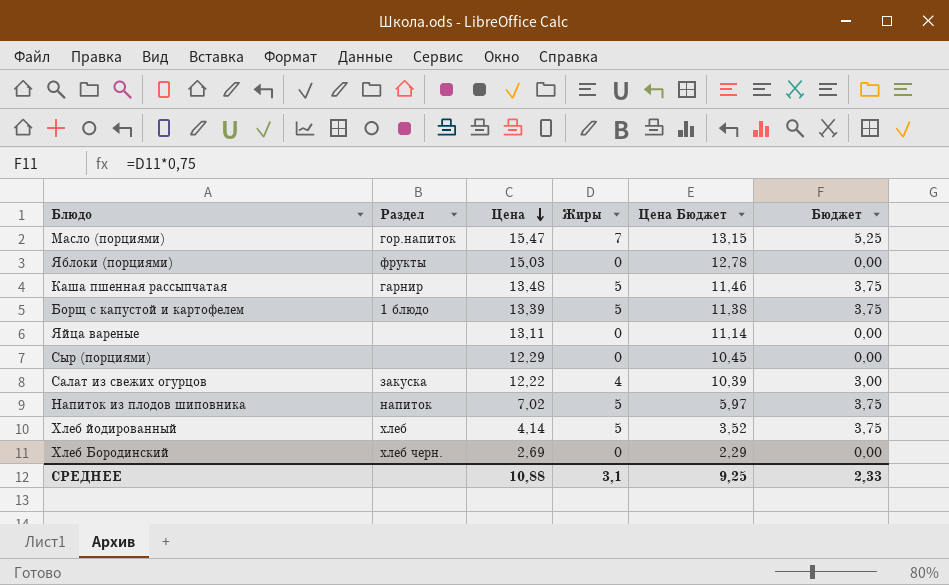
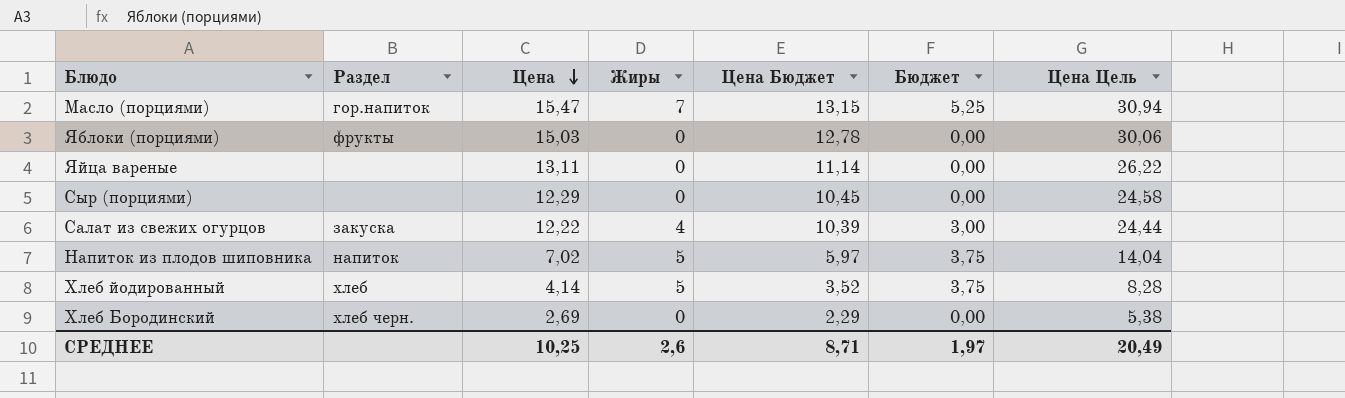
column Цена Цель | formula: none -> [Цена] * 2
row Каша пшенная рассыпчатая: гарнир | 13,48 | 5 | 11,46 | 3,75 -> none
row Борщ с капустой и картофелем: 1 блюдо | 13,39 | 5 | 11,38 | 3,75 -> none
СРЕДНЕЕ | Цена: 10,88 -> 10,25
СРЕДНЕЕ | Жиры: 3,1 -> 2,6
СРЕДНЕЕ | Цена Бюджет: 9,25 -> 8,71
СРЕДНЕЕ | Бюджет: 2,33 -> 1,97

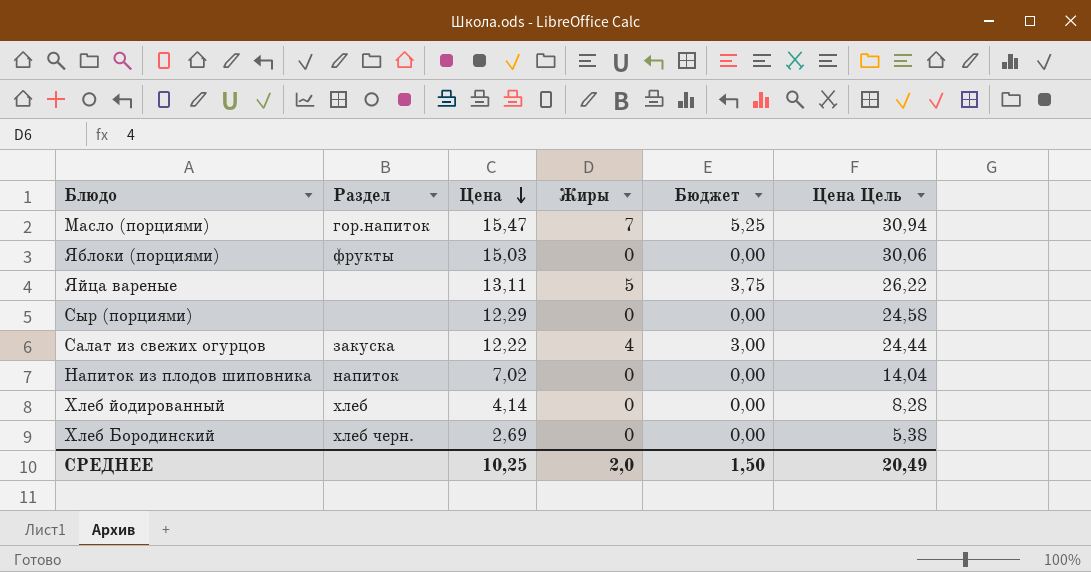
column Цена Бюджет | formula: [Цена] * 0,85 -> none
Яйца вареные | Жиры: 0 -> 5
Яйца вареные | Бюджет: 0,00 -> 3,75
Напиток из плодов шиповника | Жиры: 5 -> 0
Напиток из плодов шиповника | Бюджет: 3,75 -> 0,00
Хлеб йодированный | Жиры: 5 -> 0
Хлеб йодированный | Бюджет: 3,75 -> 0,00
СРЕДНЕЕ | Жиры: 2,6 -> 2,0
СРЕДНЕЕ | Бюджет: 1,97 -> 1,50

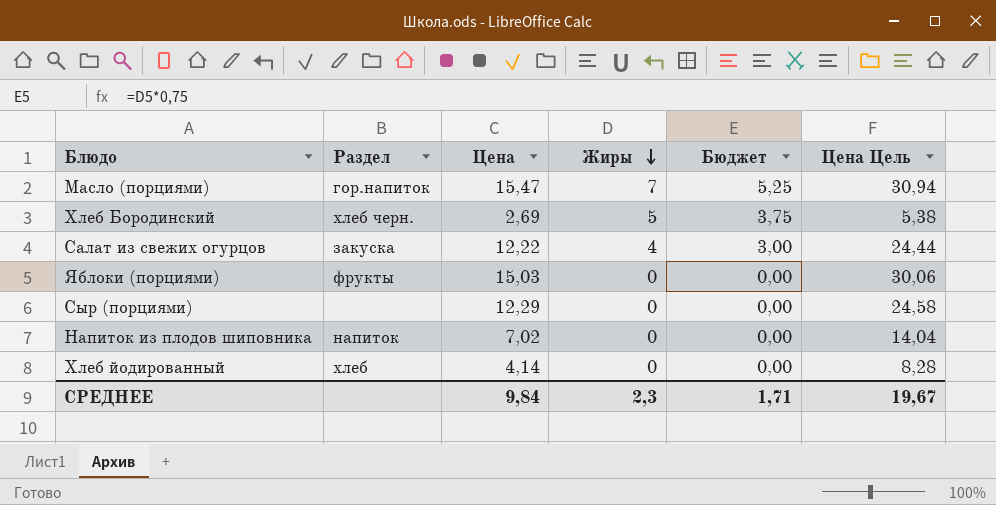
row order: Цена descending -> Жиры descending
row Яйца вареные: none | 13,11 | 5 | 3,75 | 26,22 -> none
Хлеб Бородинский | Жиры: 0 -> 5
Хлеб Бородинский | Бюджет: 0,00 -> 3,75
СРЕДНЕЕ | Цена: 10,25 -> 9,84
СРЕДНЕЕ | Жиры: 2,0 -> 2,3
СРЕДНЕЕ | Бюджет: 1,50 -> 1,71
СРЕДНЕЕ | Цена Цель: 20,49 -> 19,67

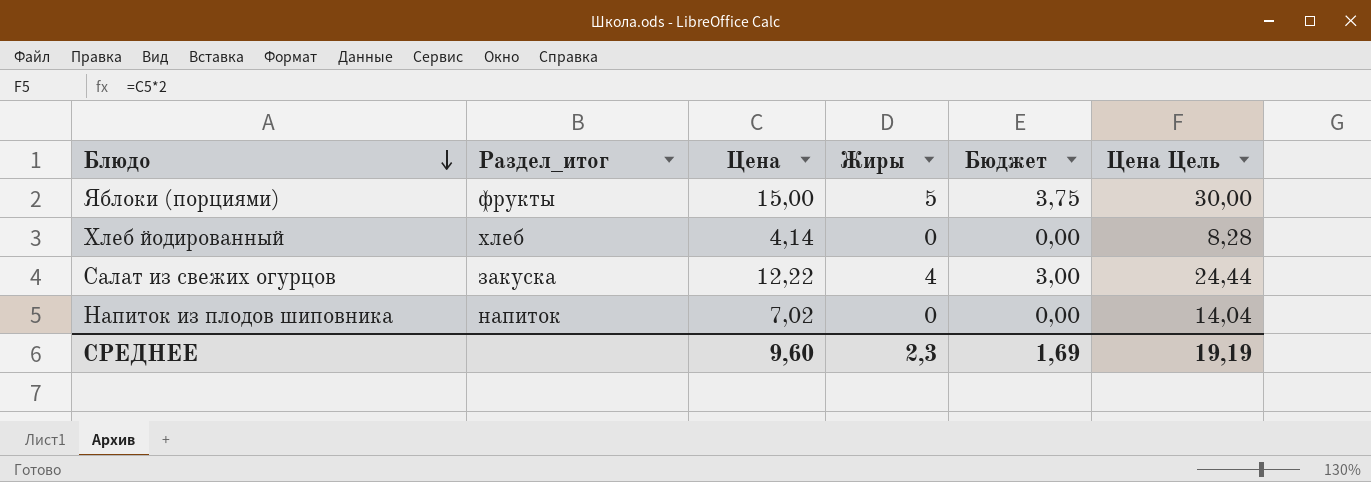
row order: Жиры descending -> Блюдо descending
column name: Раздел -> Раздел_итог
row Масло (порциями): гор.напиток | 15,47 | 7 | 5,25 | 30,94 -> none
row Хлеб Бородинский: хлеб черн. | 2,69 | 5 | 3,75 | 5,38 -> none
row Сыр (порциями): none | 12,29 | 0 | 0,00 | 24,58 -> none
Яблоки (порциями) | Цена: 15,03 -> 15,00
Яблоки (порциями) | Жиры: 0 -> 5
Яблоки (порциями) | Бюджет: 0,00 -> 3,75
Яблоки (порциями) | Цена Цель: 30,06 -> 30,00
СРЕДНЕЕ | Цена: 9,84 -> 9,60
СРЕДНЕЕ | Бюджет: 1,71 -> 1,69
СРЕДНЕЕ | Цена Цель: 19,67 -> 19,19

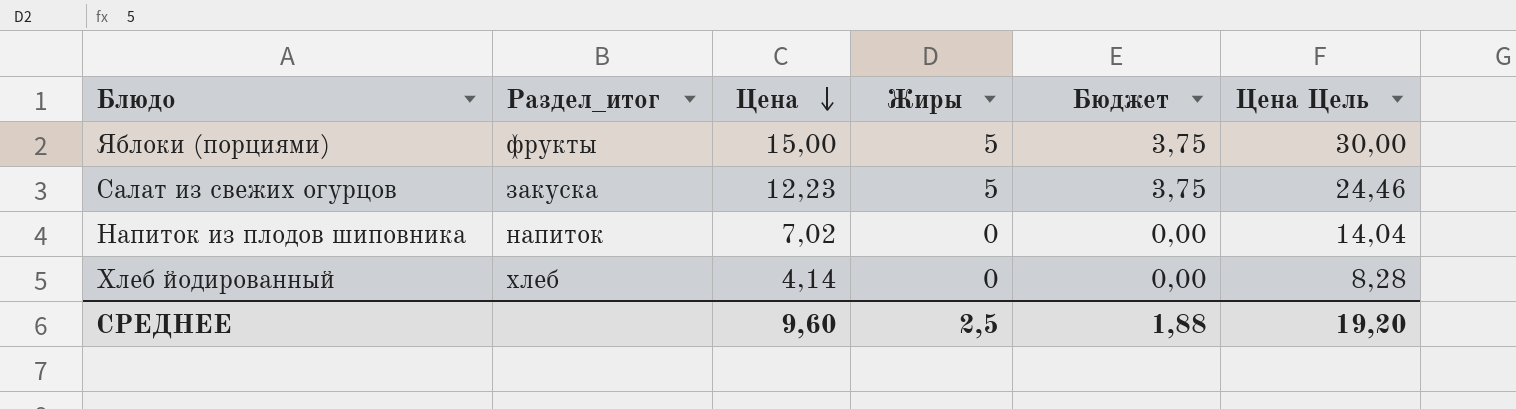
row order: Блюдо descending -> Цена descending
Салат из свежих огурцов | Цена: 12,22 -> 12,23
Салат из свежих огурцов | Жиры: 4 -> 5
Салат из свежих огурцов | Бюджет: 3,00 -> 3,75
Салат из свежих огурцов | Цена Цель: 24,44 -> 24,46
СРЕДНЕЕ | Жиры: 2,3 -> 2,5
СРЕДНЕЕ | Бюджет: 1,69 -> 1,88
СРЕДНЕЕ | Цена Цель: 19,19 -> 19,20

